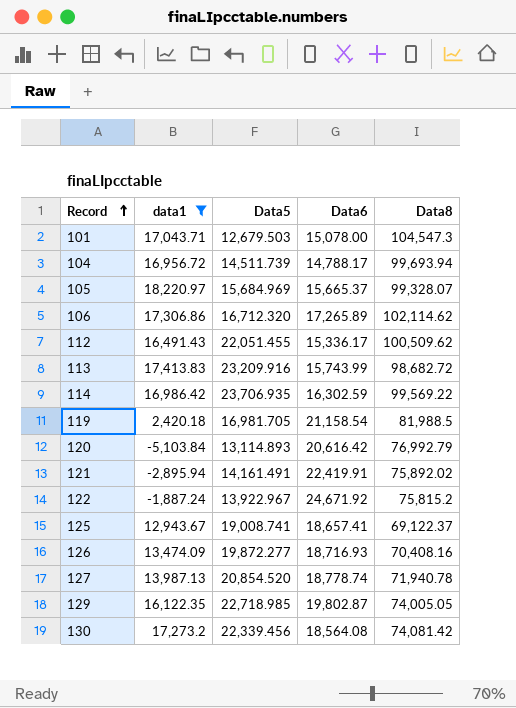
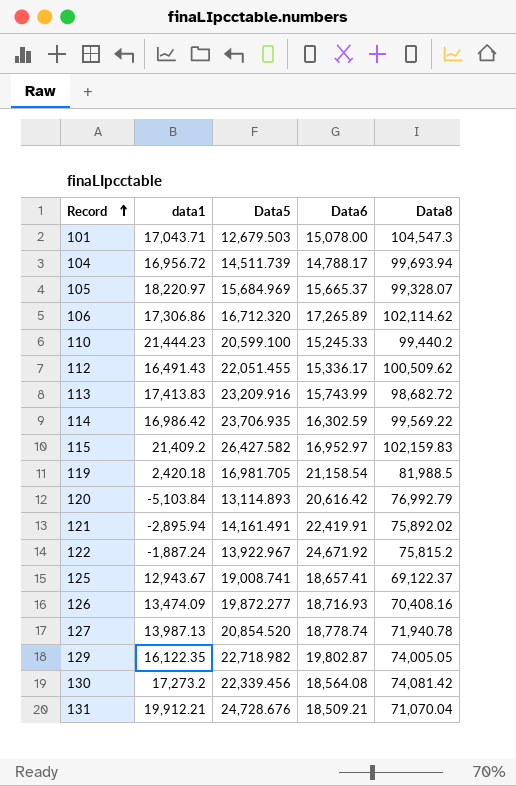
filter: data1 <= 18,220.97 -> none
129 | Data5: 22,718.985 -> 22,718.982

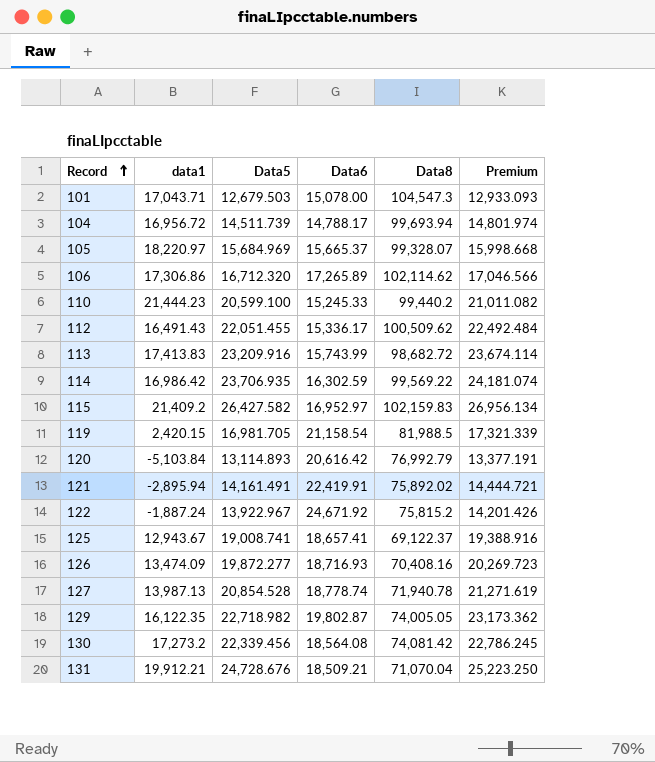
column Premium | formula: none -> [Data5] * 1.02
119 | data1: 2,420.18 -> 2,420.15
127 | Data5: 20,854.520 -> 20,854.528

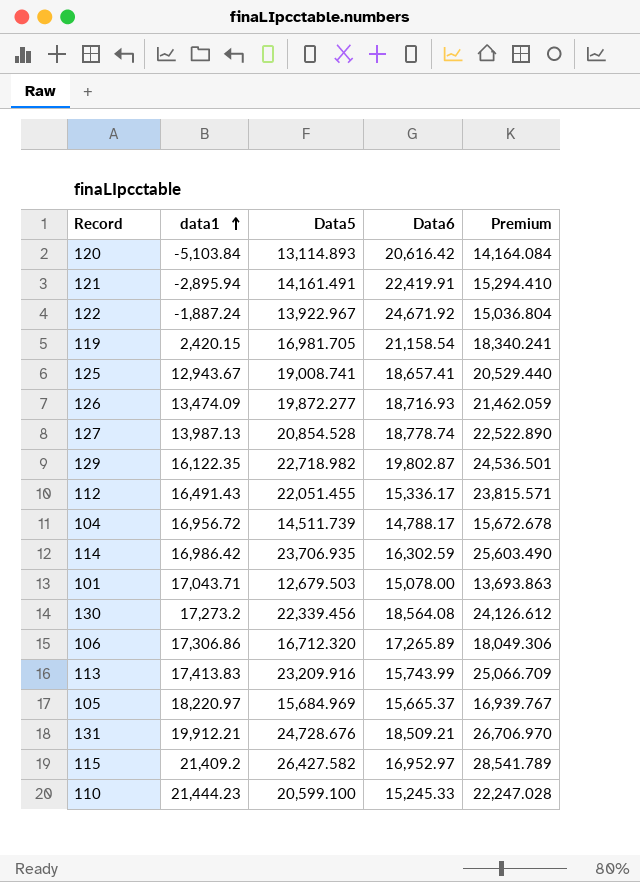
row order: Record ascending -> data1 ascending
column Data8 | position: 5 -> none
column Premium | formula: [Data5] * 1.02 -> [Data5] * 1.08

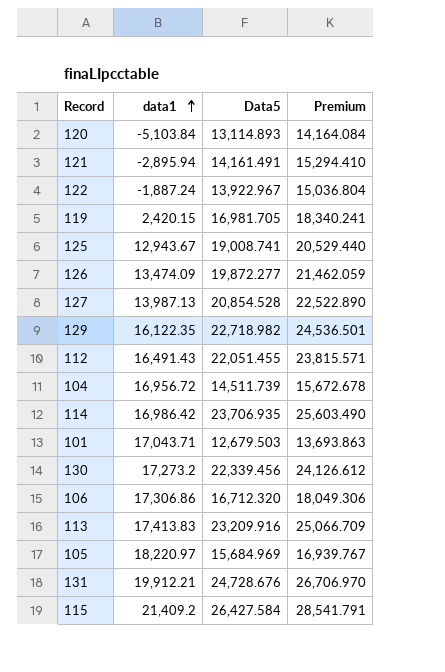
column Data6 | position: 4 -> none
row 110: 21,444.23 | 20,599.100 | 15,245.33 | 22,247.028 -> none
115 | Data5: 26,427.582 -> 26,427.584
115 | Premium: 28,541.789 -> 28,541.791

